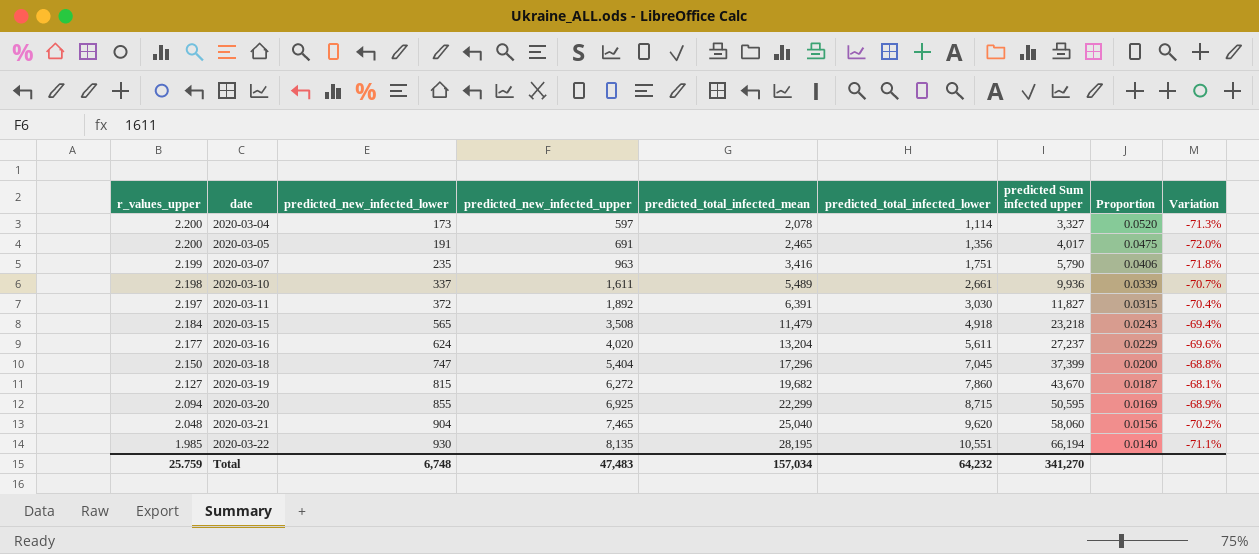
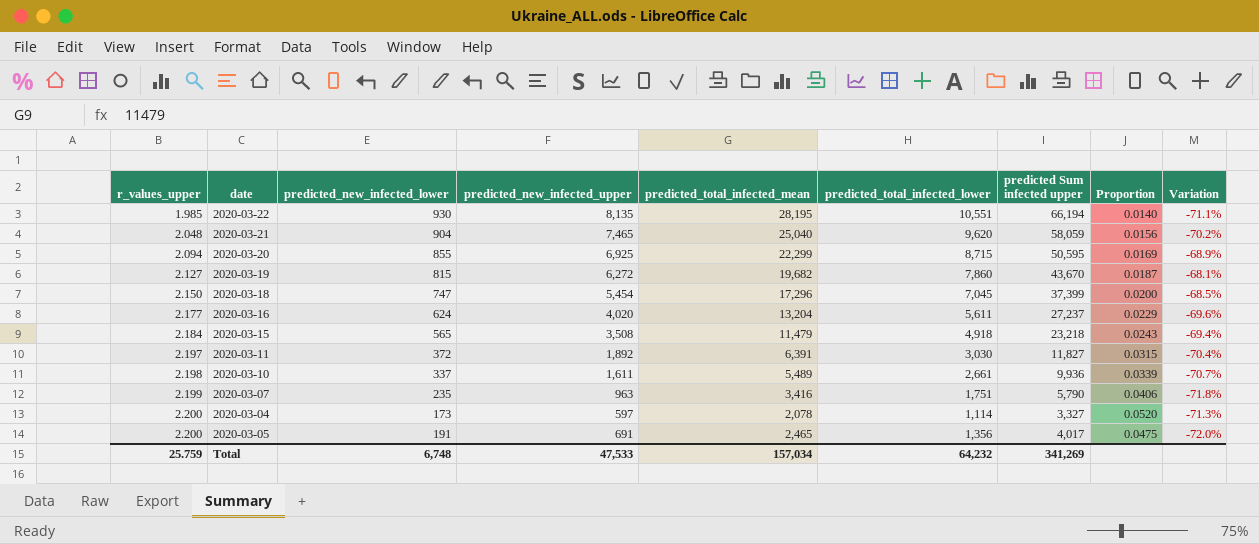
row order: r_values_upper descending -> r_values_upper ascending
2020-03-21 | predicted Sum infected upper: 58,060 -> 58,059
2020-03-18 | predicted_new_infected_upper: 5,404 -> 5,454
2020-03-18 | Variation: -68.8% -> -68.5%
Total | predicted_new_infected_upper: 47,483 -> 47,533
Total | predicted Sum infected upper: 341,270 -> 341,269

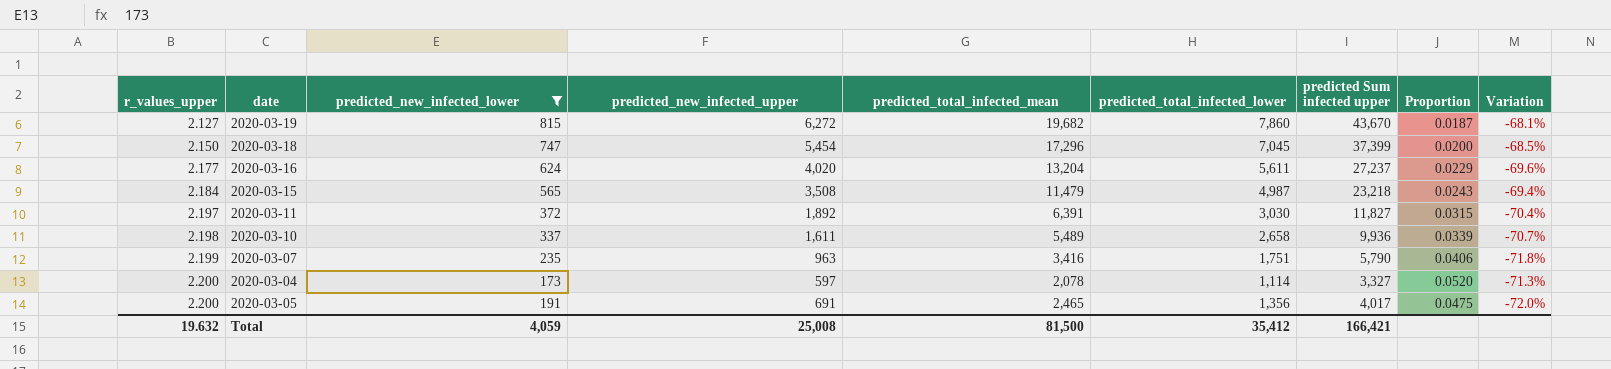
filter: none -> predicted_new_infected_lower <= 815
2020-03-15 | predicted_total_infected_lower: 4,918 -> 4,987
2020-03-10 | predicted_total_infected_lower: 2,661 -> 2,658
Total | r_values_upper: 25.759 -> 19.632
Total | predicted_new_infected_lower: 6,748 -> 4,059
Total | predicted_new_infected_upper: 47,533 -> 25,008
Total | predicted_total_infected_mean: 157,034 -> 81,500
Total | predicted_total_infected_lower: 64,232 -> 35,412
Total | predicted Sum infected upper: 341,269 -> 166,421

